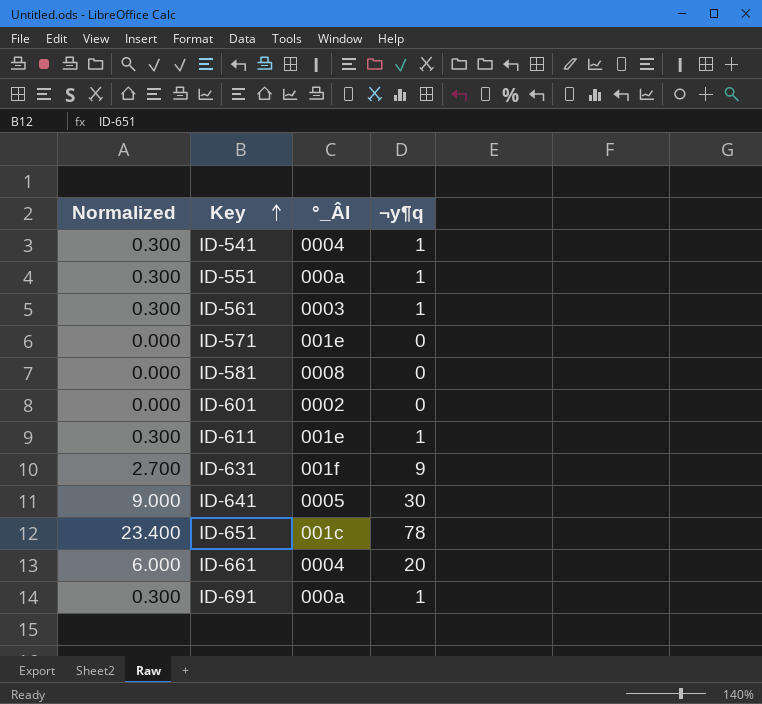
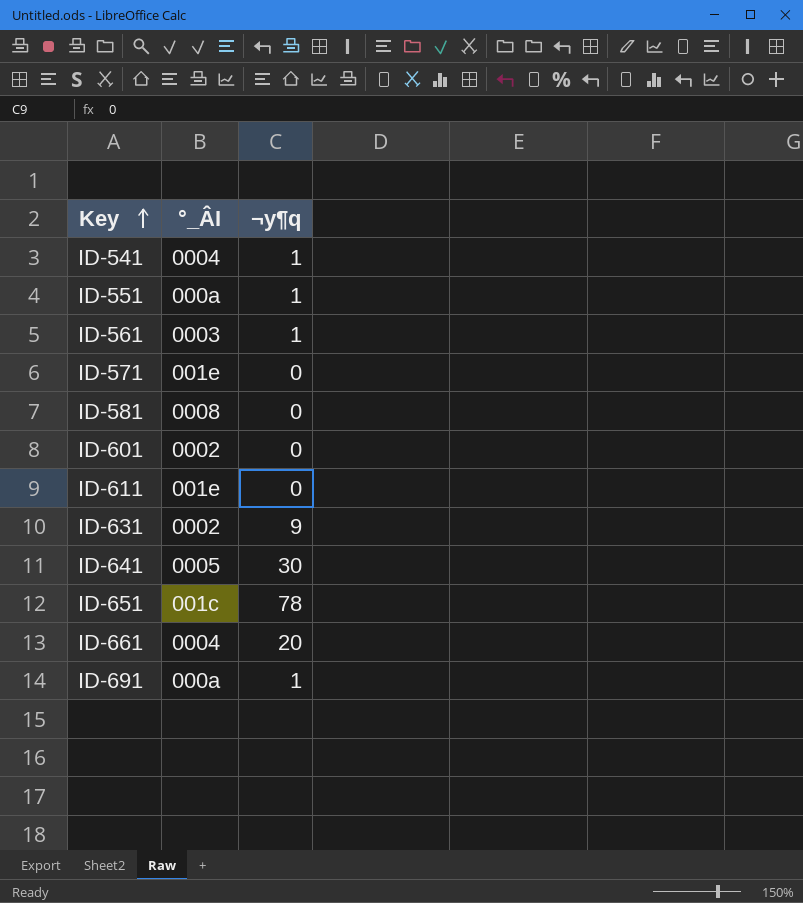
column Normalized | formula: [¬y¶q] * 0.3 -> none
ID-611 | ¬y¶q: 1 -> 0
ID-631 | °_ÂI: 001f -> 0002

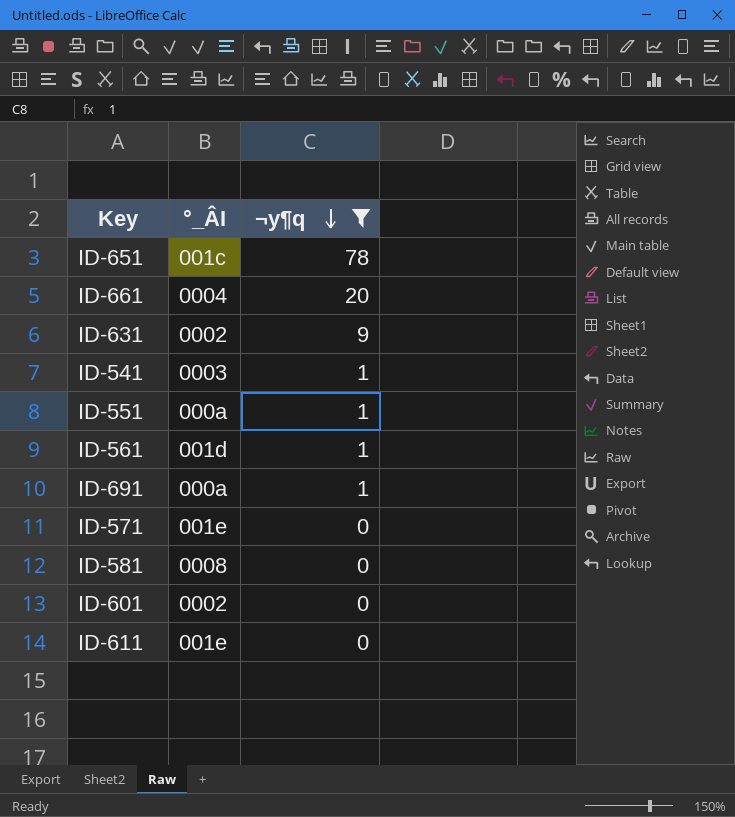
filter: none -> ¬y¶q != 30
row order: Key ascending -> ¬y¶q descending
ID-541 | °_ÂI: 0004 -> 0003
ID-561 | °_ÂI: 0003 -> 001d

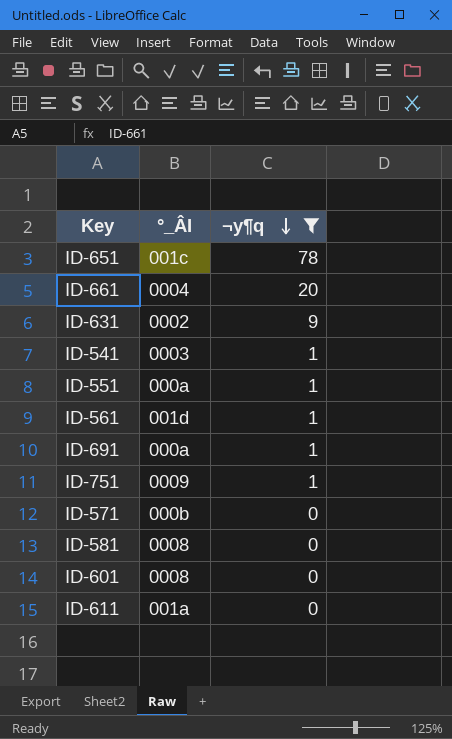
row ID-751: none -> 0009 | 1
ID-571 | °_ÂI: 001e -> 000b
ID-601 | °_ÂI: 0002 -> 0008
ID-611 | °_ÂI: 001e -> 001a

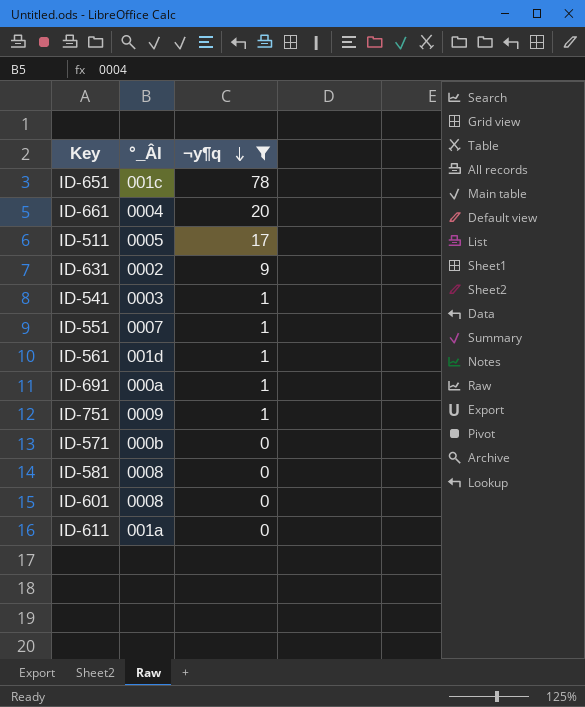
row ID-511: none -> 0005 | 17
ID-551 | °_ÂI: 000a -> 0007

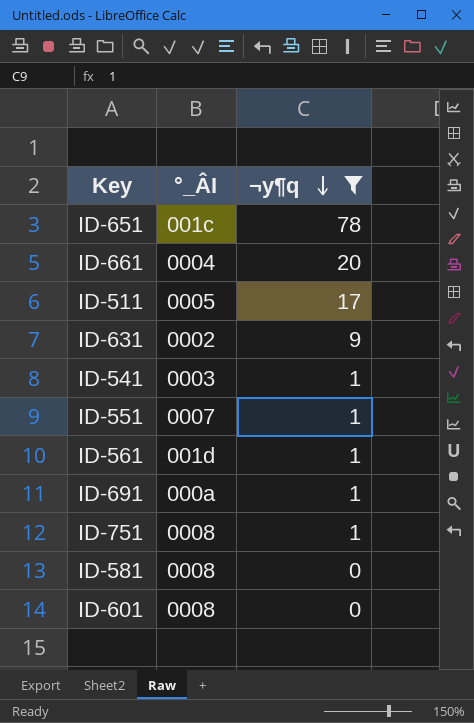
row ID-571: 000b | 0 -> none
row ID-611: 001a | 0 -> none
ID-751 | °_ÂI: 0009 -> 0008

